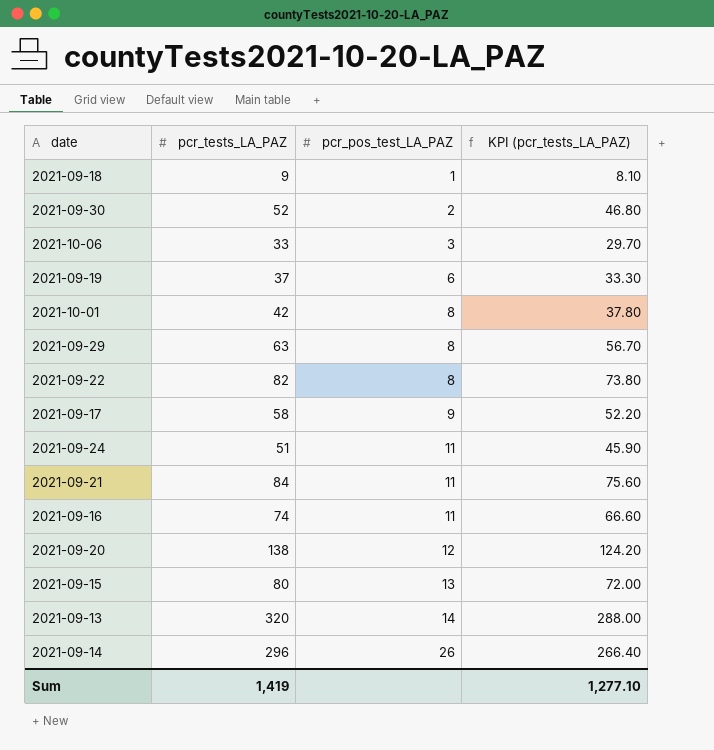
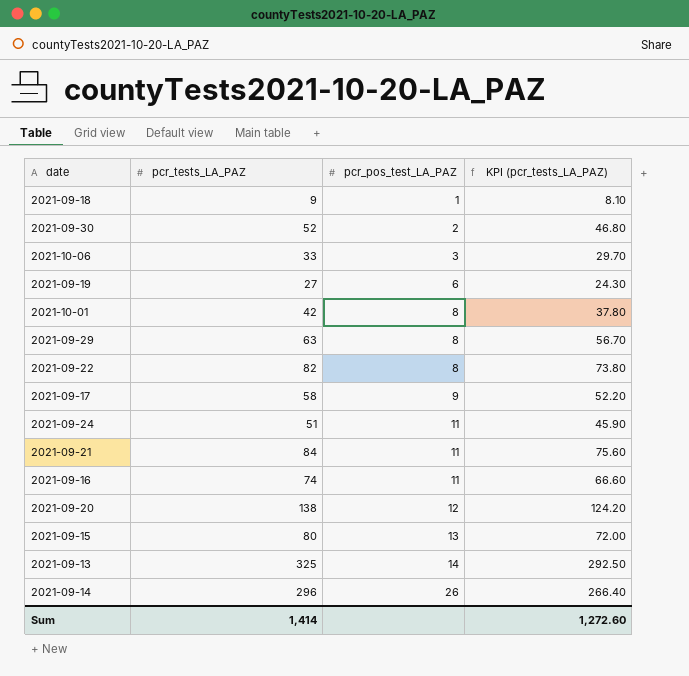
2021-09-19 | pcr_tests_LA_PAZ: 37 -> 27
2021-09-19 | KPI (pcr_tests_LA_PAZ): 33.30 -> 24.30
2021-09-13 | pcr_tests_LA_PAZ: 320 -> 325
2021-09-13 | KPI (pcr_tests_LA_PAZ): 288.00 -> 292.50
Sum | pcr_tests_LA_PAZ: 1,419 -> 1,414
Sum | KPI (pcr_tests_LA_PAZ): 1,277.10 -> 1,272.60

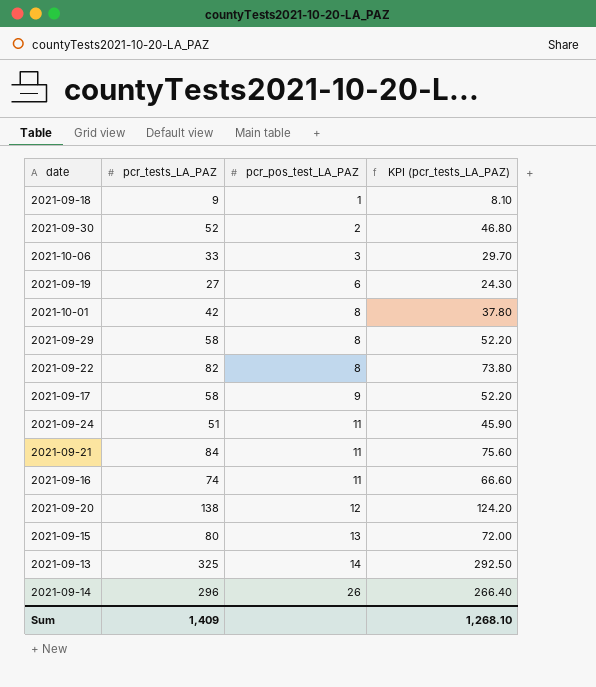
2021-09-29 | pcr_tests_LA_PAZ: 63 -> 58
2021-09-29 | KPI (pcr_tests_LA_PAZ): 56.70 -> 52.20
Sum | pcr_tests_LA_PAZ: 1,414 -> 1,409
Sum | KPI (pcr_tests_LA_PAZ): 1,272.60 -> 1,268.10

